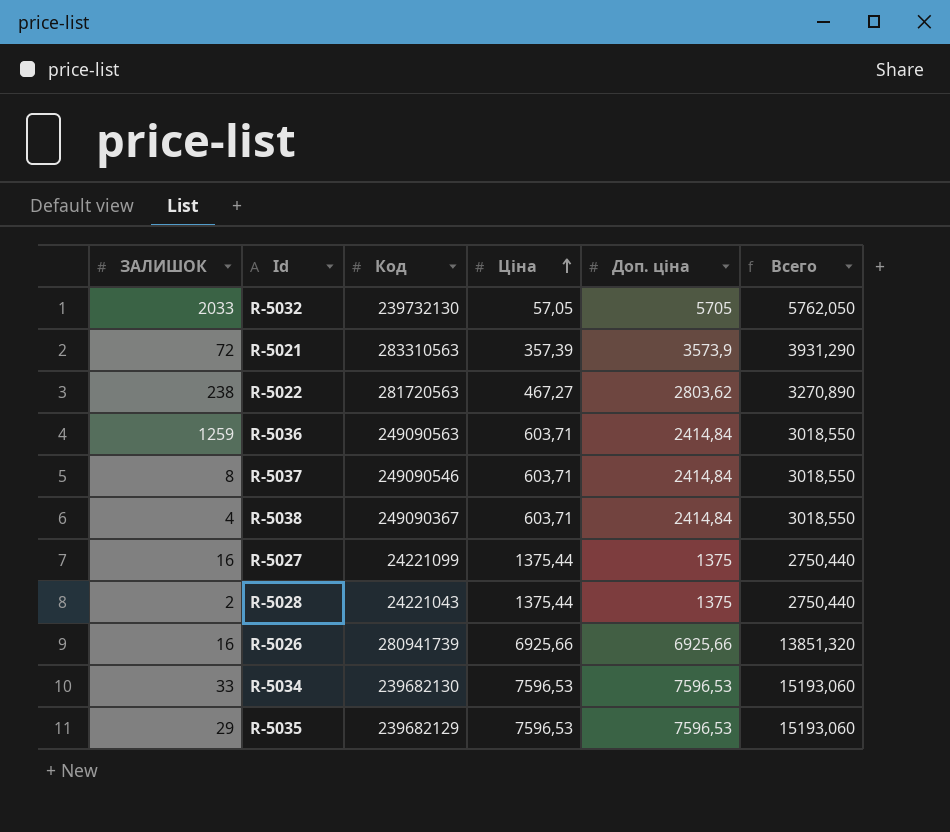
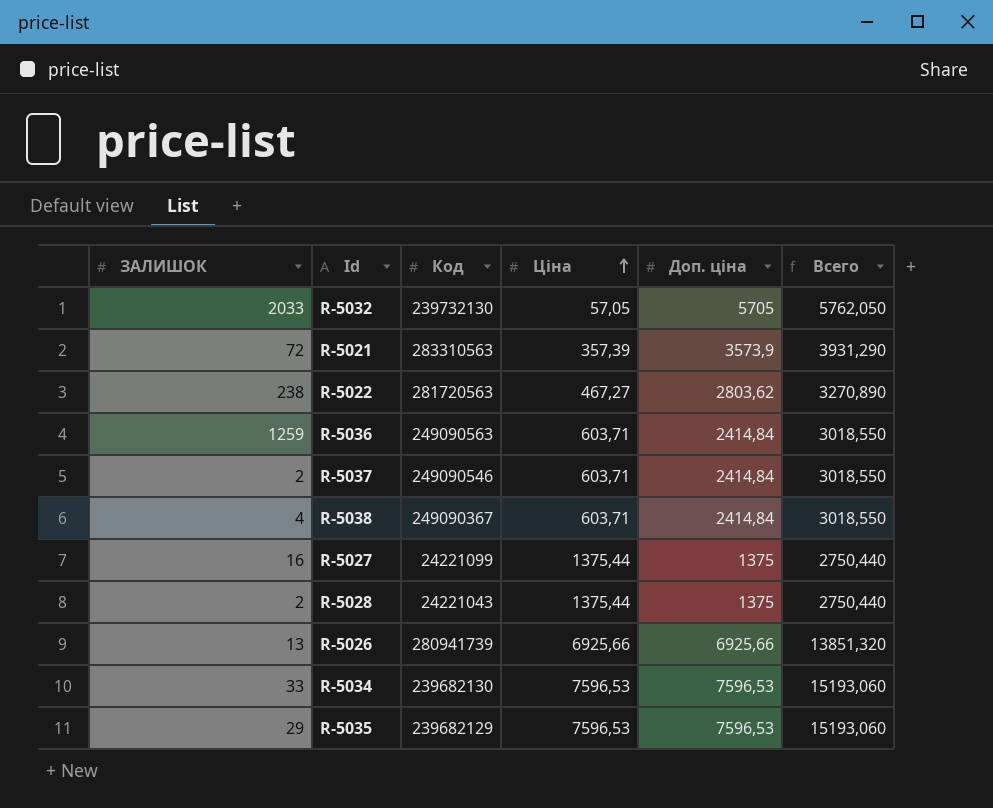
R-5037 | ЗАЛИШОК: 8 -> 2
R-5026 | ЗАЛИШОК: 16 -> 13

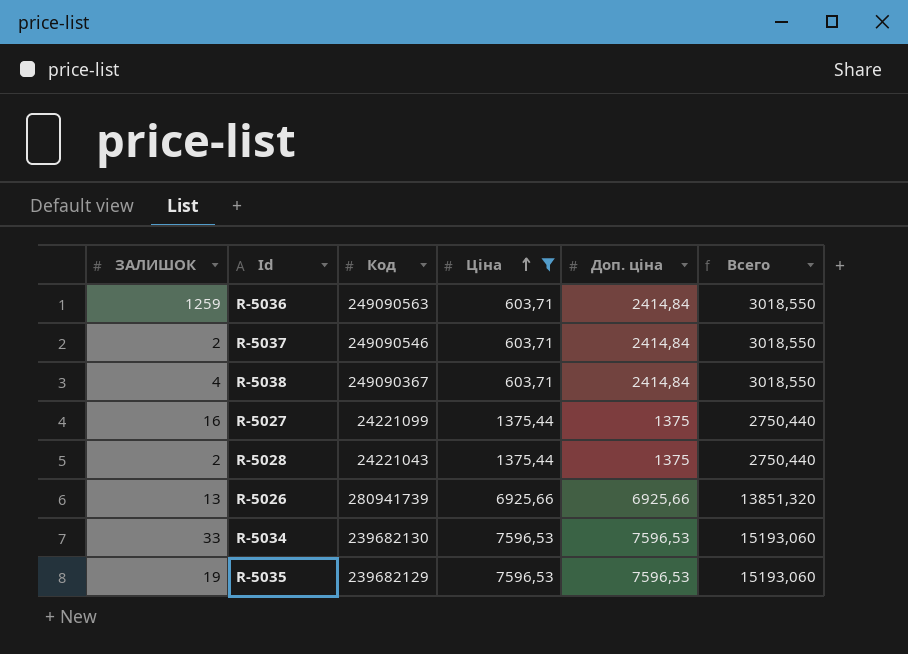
filter: none -> Ціна >= 603,71
R-5035 | ЗАЛИШОК: 29 -> 19

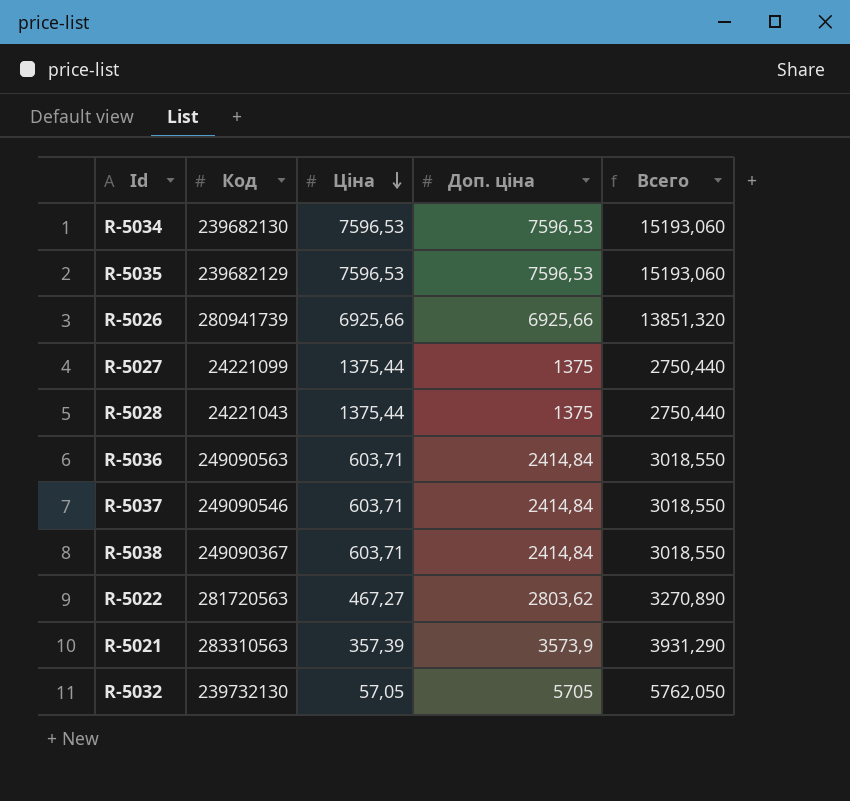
filter: Ціна >= 603,71 -> none
row order: Ціна ascending -> Ціна descending
column ЗАЛИШОК | position: 1 -> none

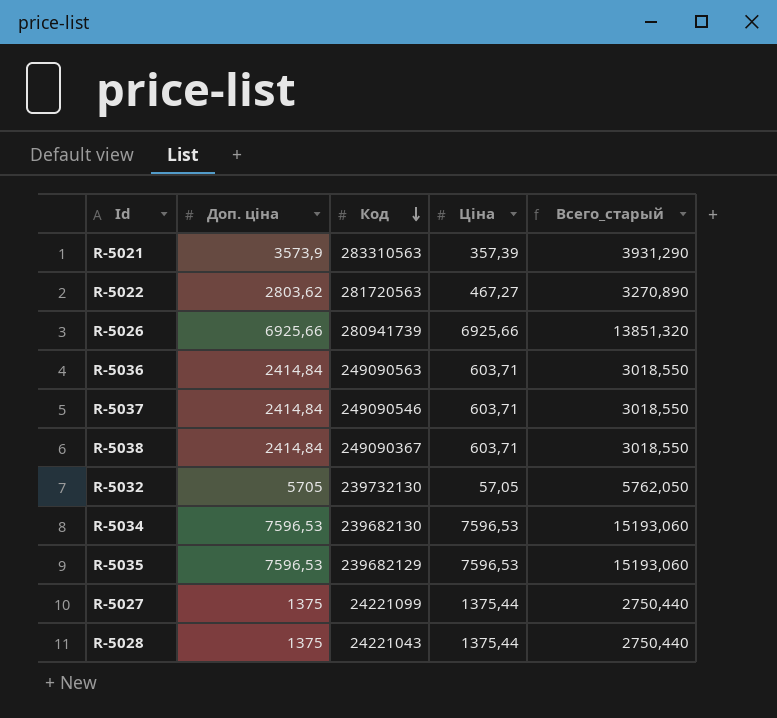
row order: Ціна descending -> Код descending
column Доп. ціна | position: 4 -> 2
column name: Всего -> Всего_старый

